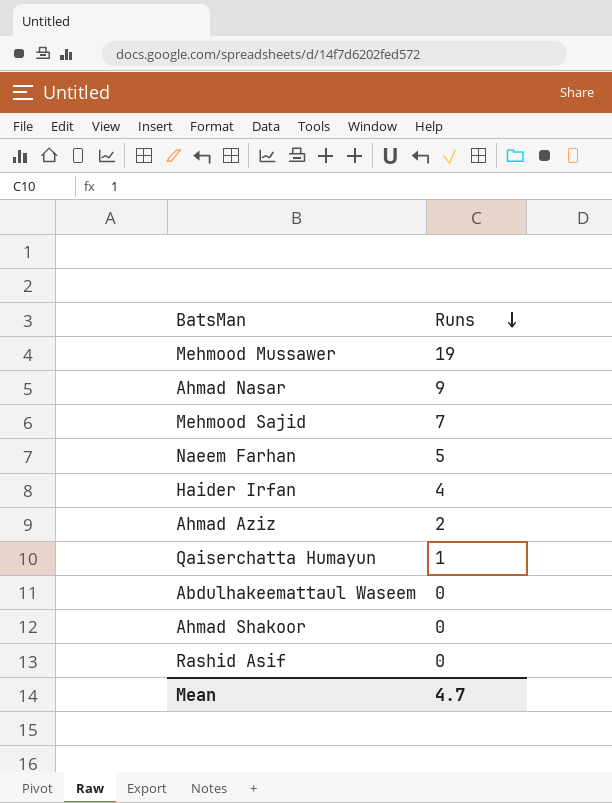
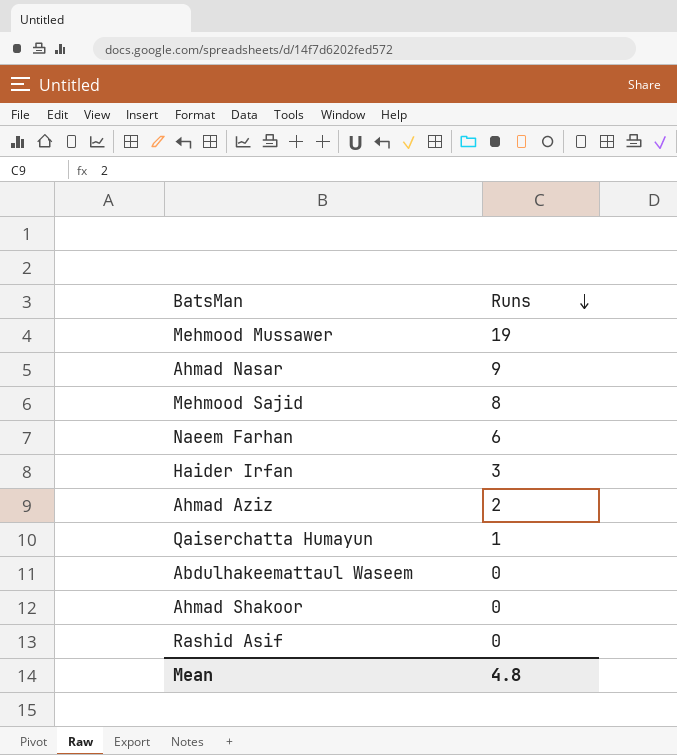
Mehmood Sajid | Runs: 7 -> 8
Naeem Farhan | Runs: 5 -> 6
Haider Irfan | Runs: 4 -> 3
Mean | Runs: 4.7 -> 4.8

